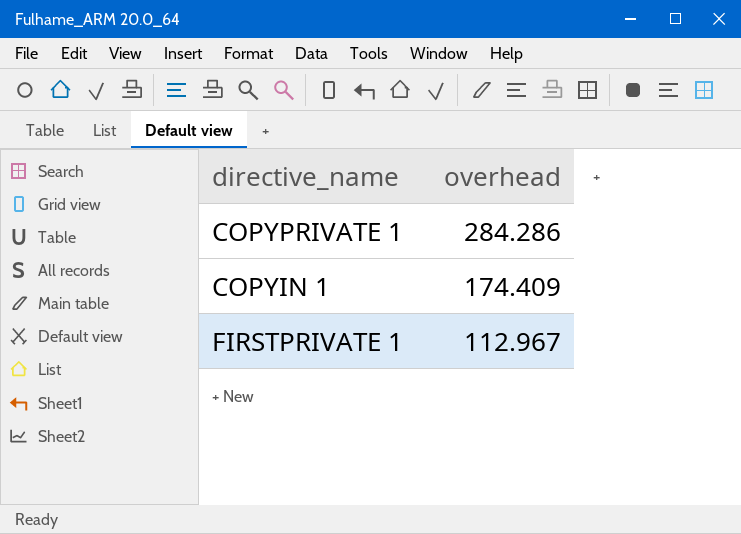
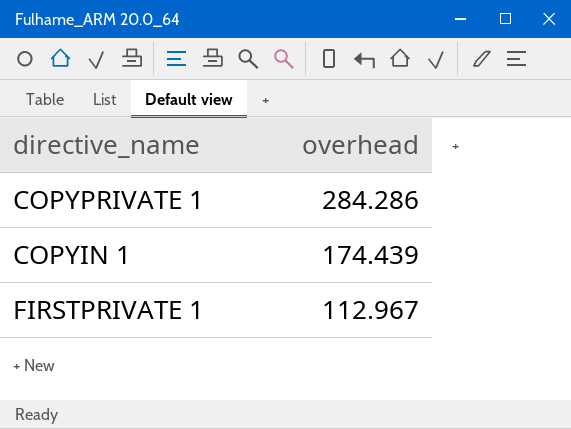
COPYIN 1 | overhead: 174.409 -> 174.439

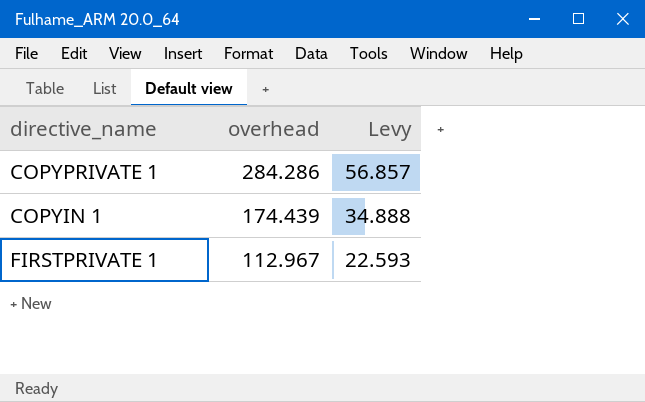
column Levy | formula: none -> [overhead] * 0.2

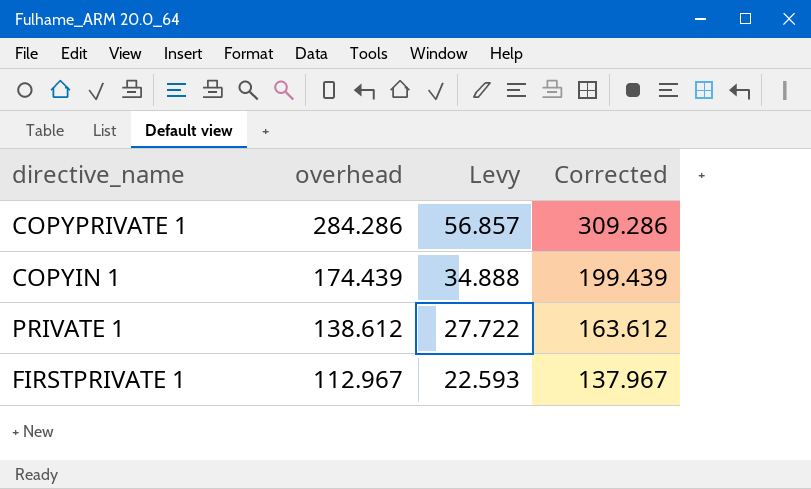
column Corrected | formula: none -> [overhead] + 25
row PRIVATE 1: none -> 138.612 | 27.722 | 163.612

